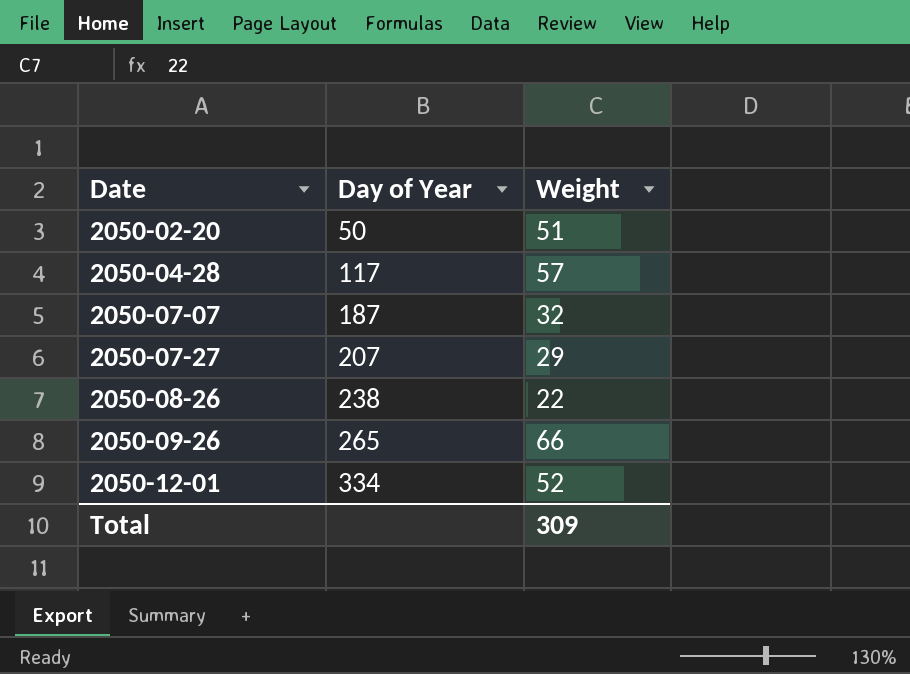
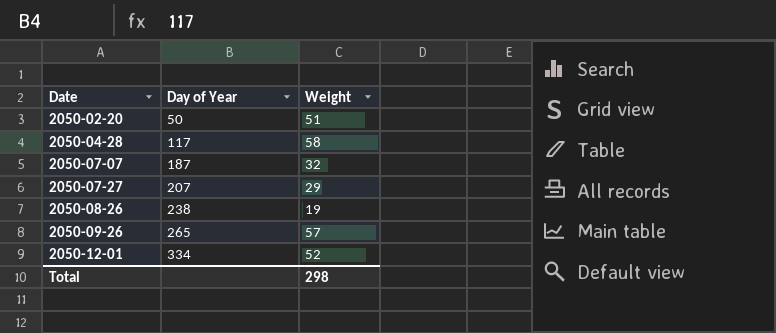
2050-04-28 | Weight: 57 -> 58
2050-08-26 | Weight: 22 -> 19
2050-09-26 | Weight: 66 -> 57
Total | Weight: 309 -> 298

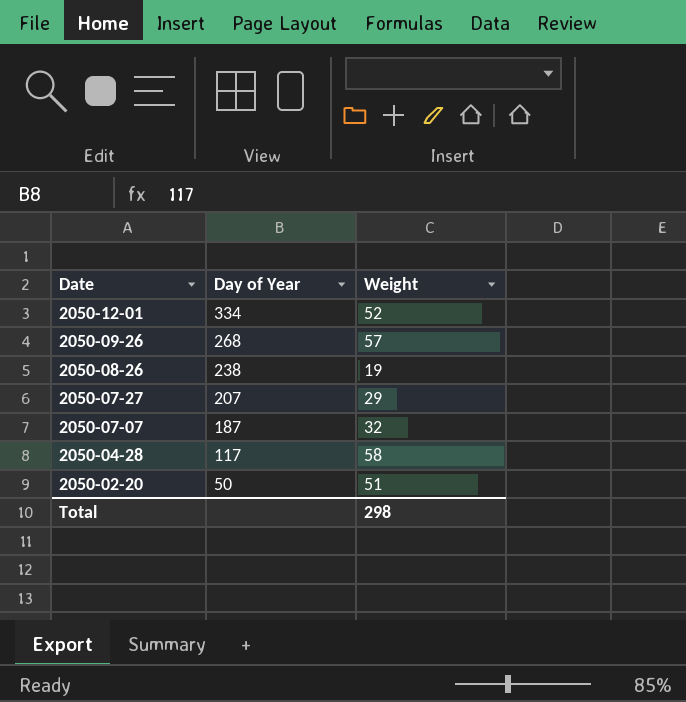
row order: Date ascending -> Date descending
2050-09-26 | Day of Year: 265 -> 268

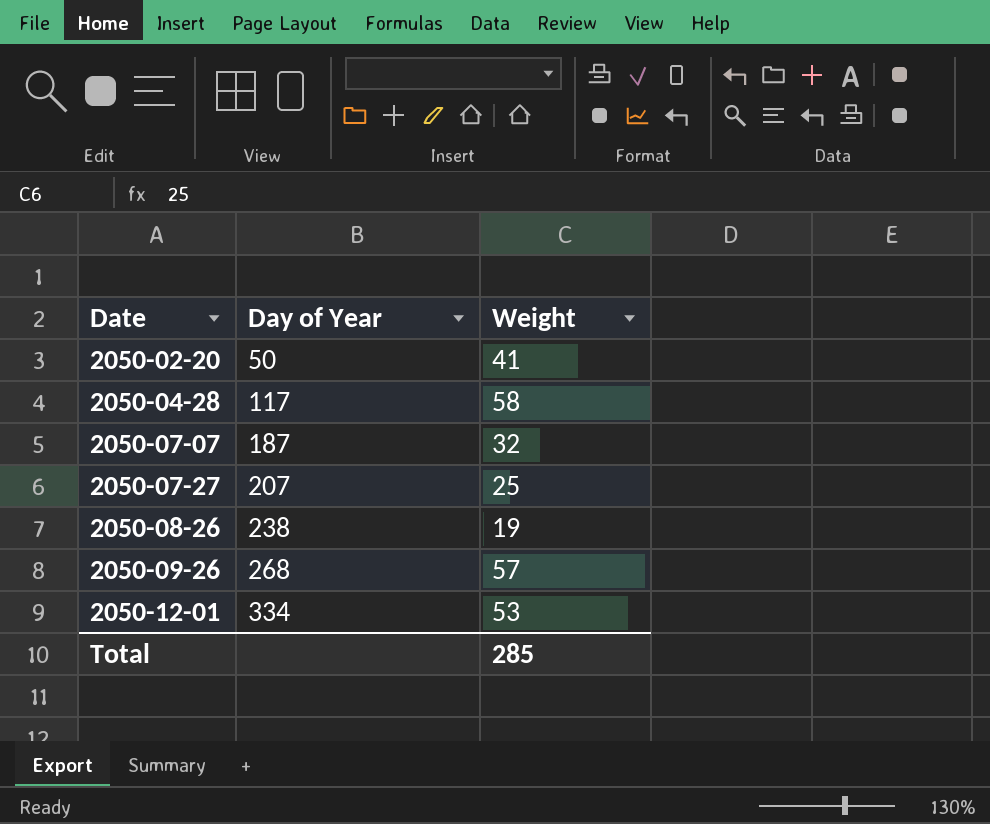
row order: Date descending -> Date ascending
2050-02-20 | Weight: 51 -> 41
2050-07-27 | Weight: 29 -> 25
2050-12-01 | Weight: 52 -> 53
Total | Weight: 298 -> 285

